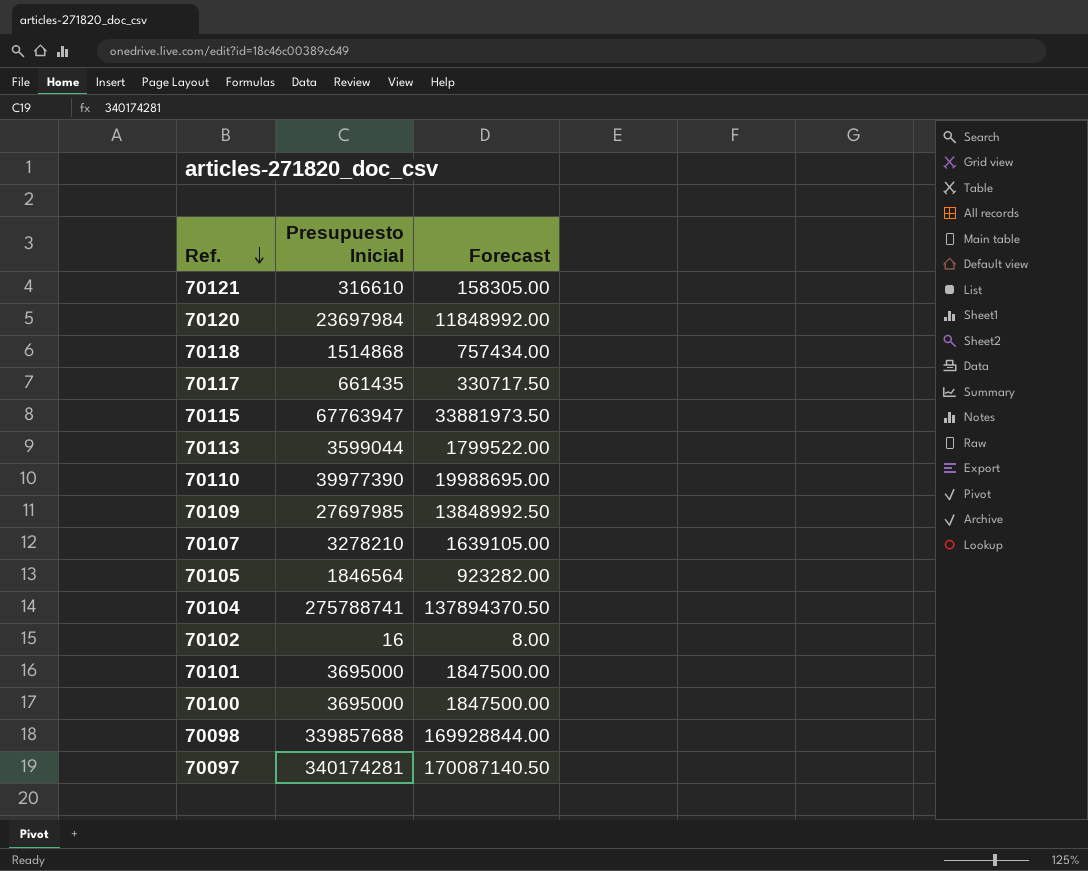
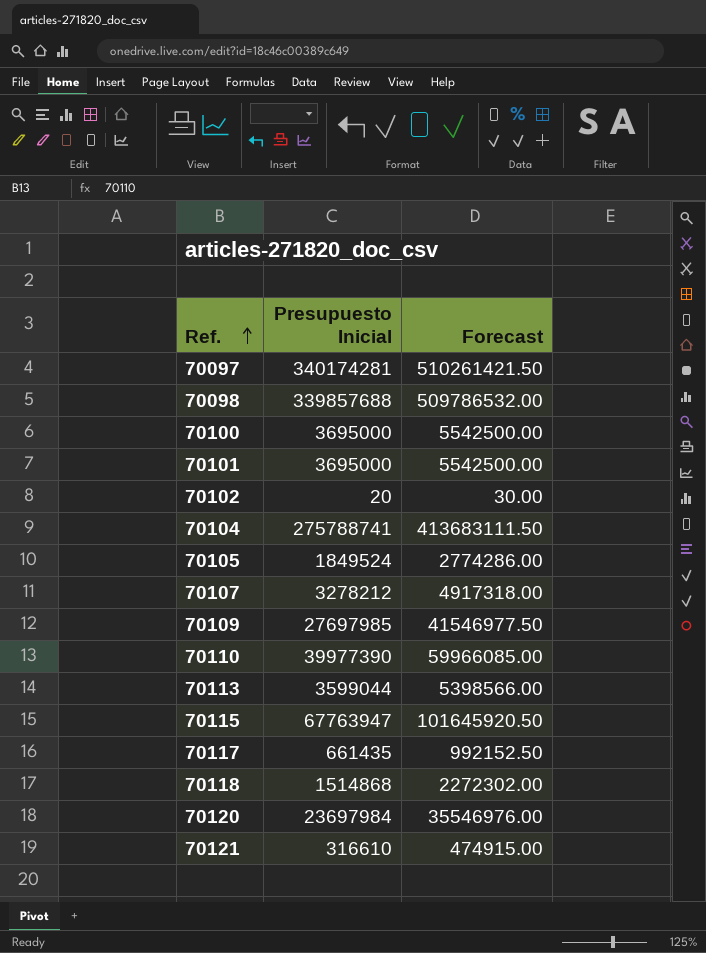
row order: Ref. descending -> Ref. ascending
column Forecast | formula: [Presupuesto Inicial] * 0.5 -> [Presupuesto Inicial] * 1.5
70102 | Presupuesto Inicial: 16 -> 20
70105 | Presupuesto Inicial: 1846564 -> 1849524
70107 | Presupuesto Inicial: 3278210 -> 3278212

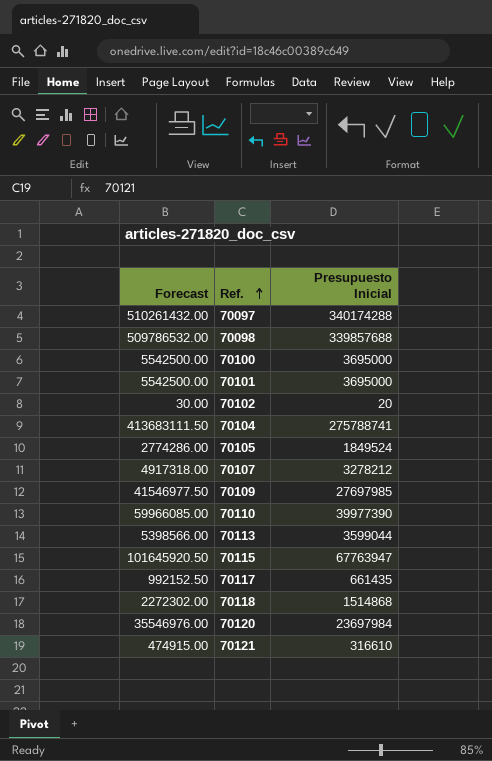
column Forecast | position: 3 -> 1
70097 | Forecast: 510261421.50 -> 510261432.00
70097 | Presupuesto Inicial: 340174281 -> 340174288

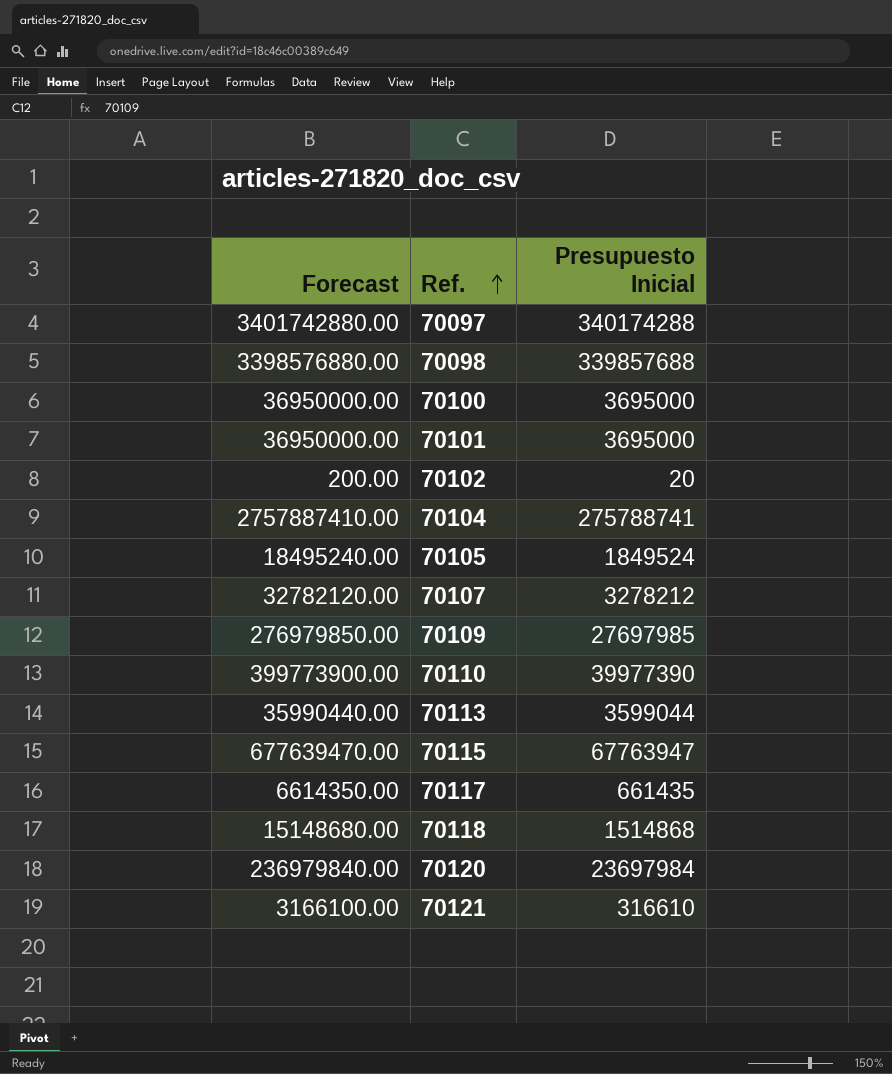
column Forecast | formula: [Presupuesto Inicial] * 1.5 -> [Presupuesto Inicial] * 10

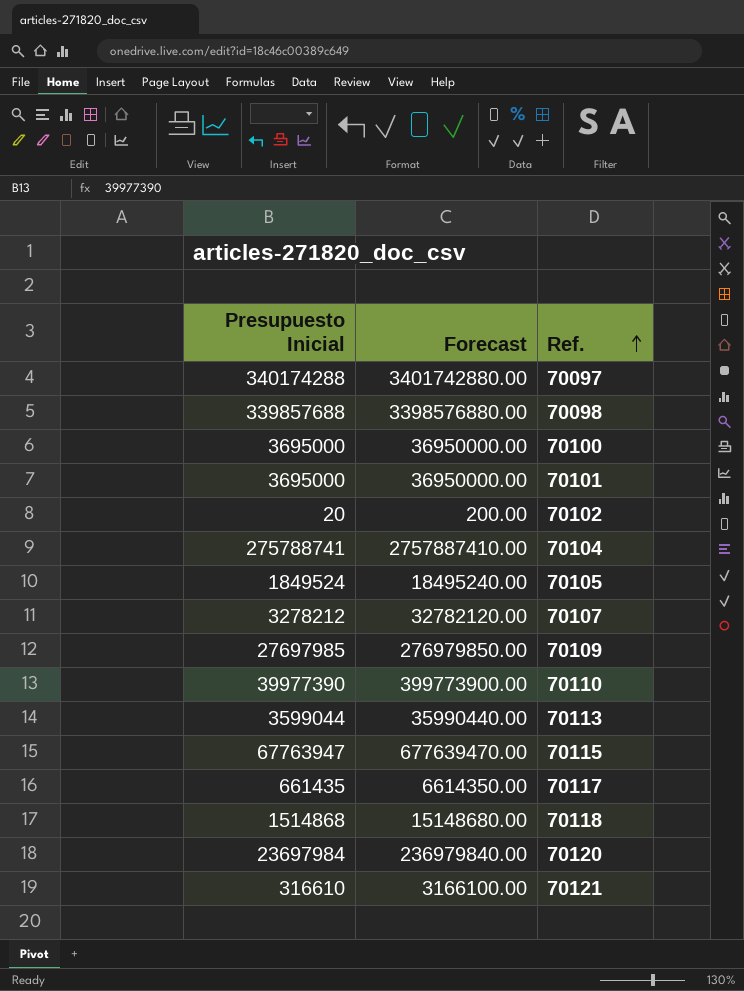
column Presupuesto Inicial | position: 3 -> 1

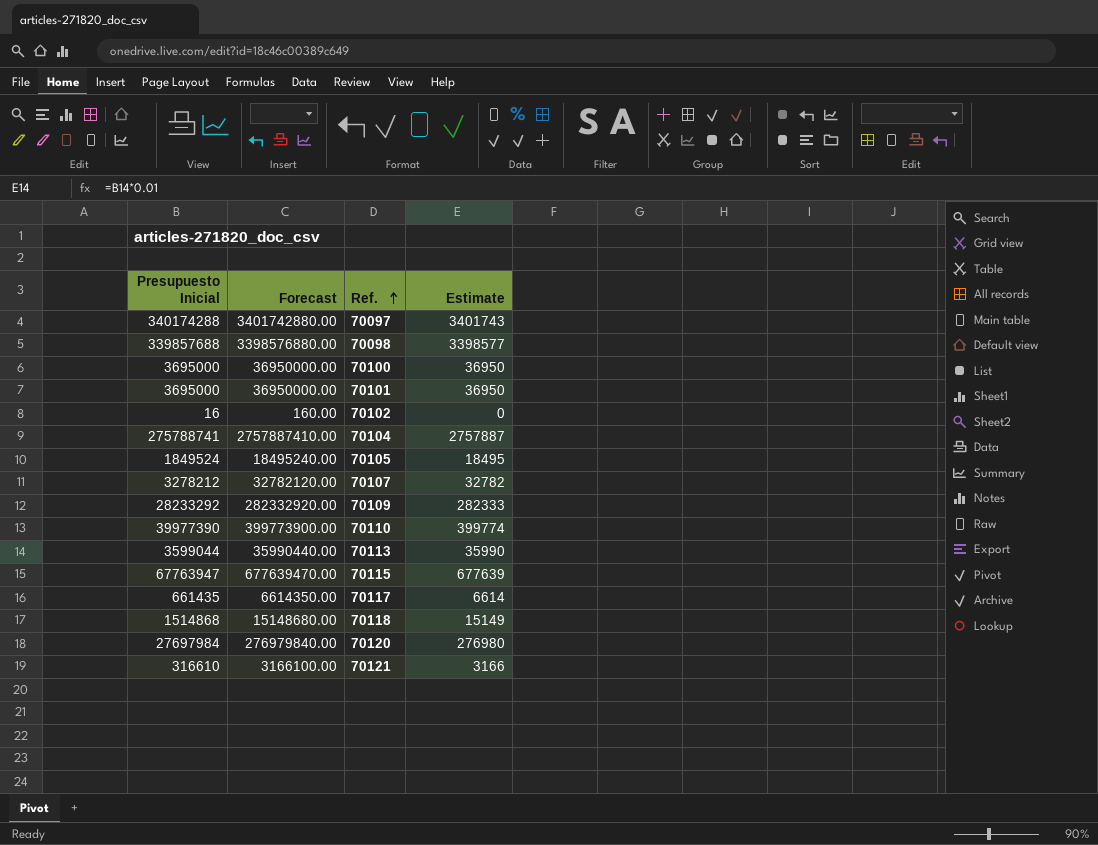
column Estimate | formula: none -> [Presupuesto Inicial] * 0.01
70102 | Presupuesto Inicial: 20 -> 16
70102 | Forecast: 200.00 -> 160.00
70109 | Presupuesto Inicial: 27697985 -> 28233292
70109 | Forecast: 276979850.00 -> 282332920.00
70120 | Presupuesto Inicial: 23697984 -> 27697984
70120 | Forecast: 236979840.00 -> 276979840.00

